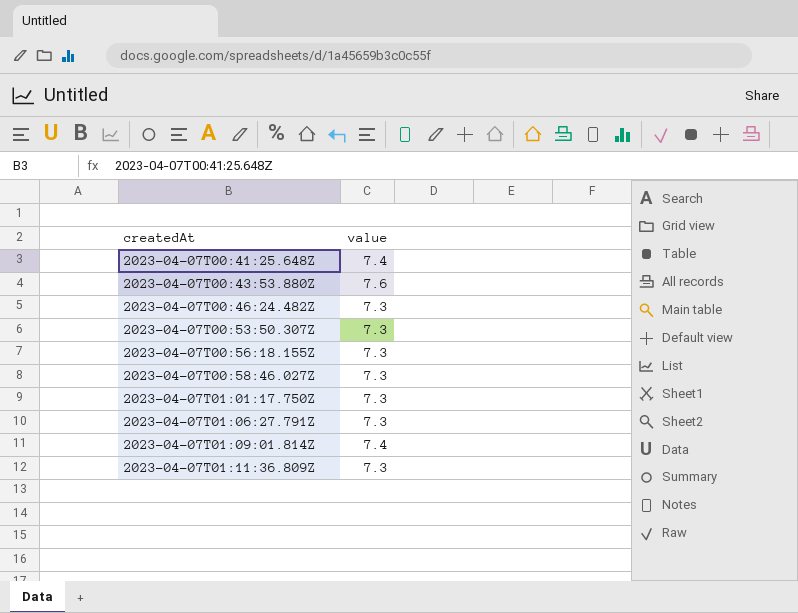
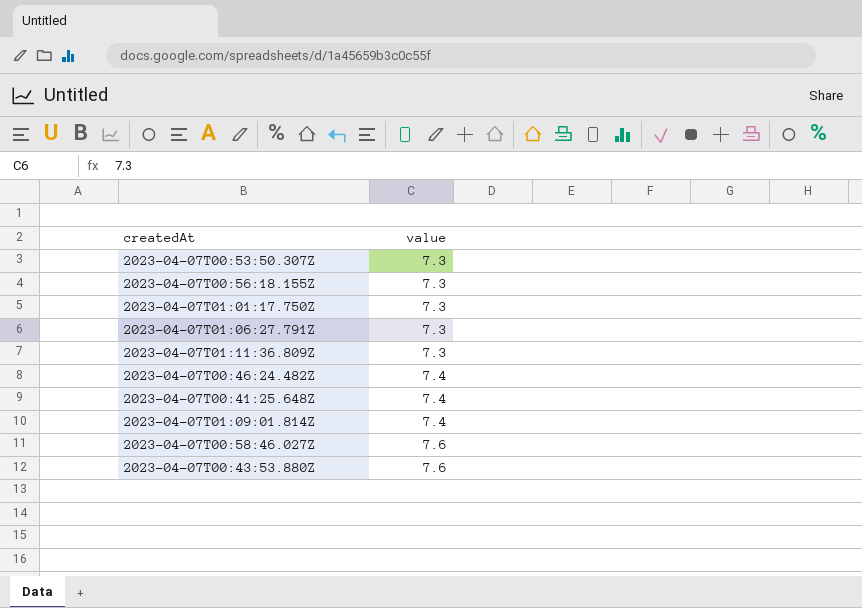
row order: createdAt ascending -> value ascending
2023-04-07T00:46:24.482Z | value: 7.3 -> 7.4
2023-04-07T00:58:46.027Z | value: 7.3 -> 7.6

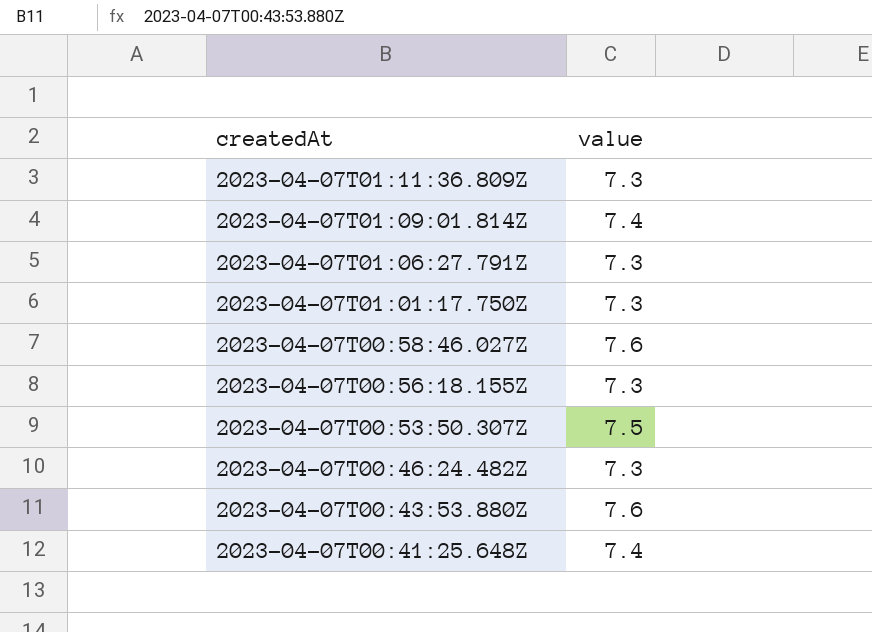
row order: value ascending -> createdAt descending
2023-04-07T00:53:50.307Z | value: 7.3 -> 7.5
2023-04-07T00:46:24.482Z | value: 7.4 -> 7.3

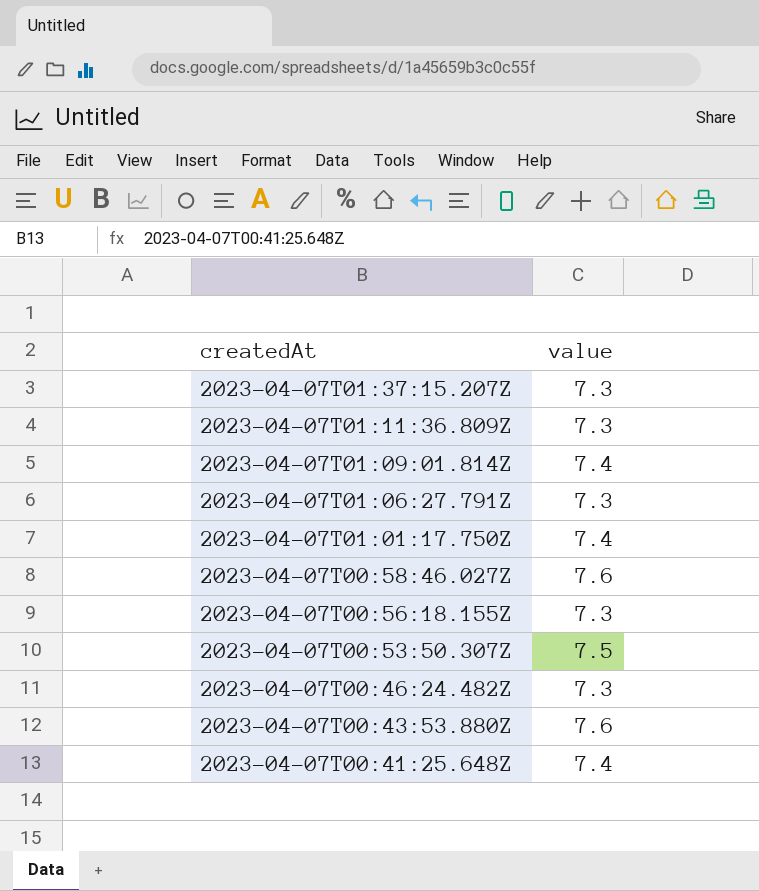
row 2023-04-07T01:37:15.207Z: none -> 7.3
2023-04-07T01:01:17.750Z | value: 7.3 -> 7.4

